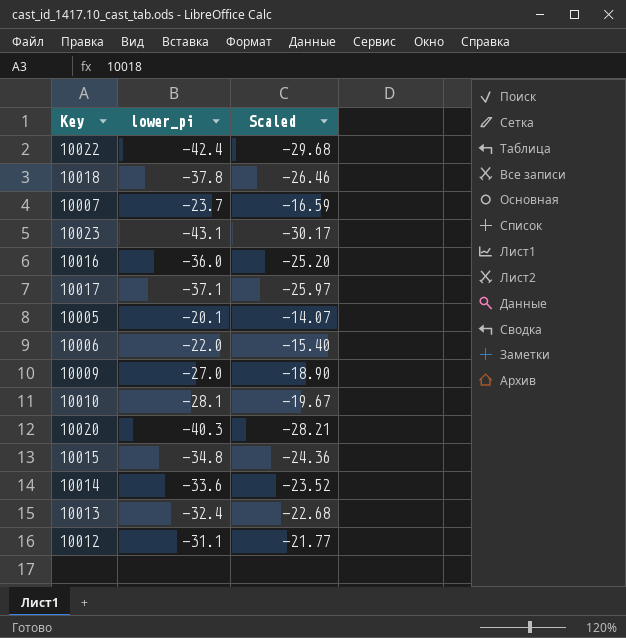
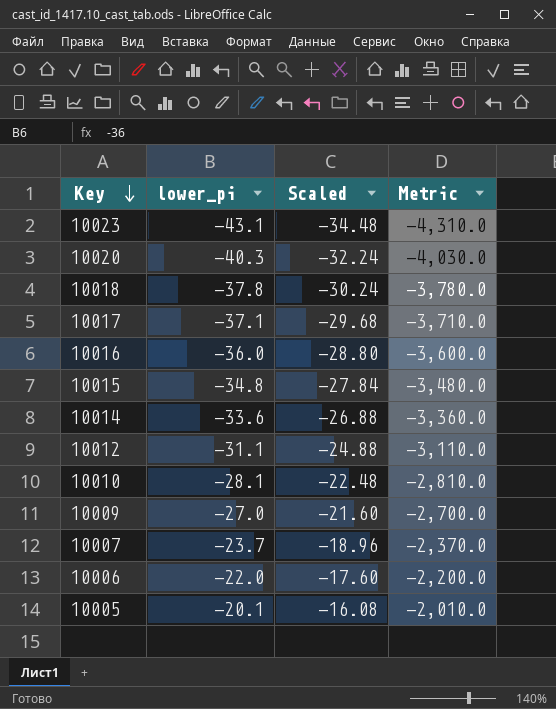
row order: none -> Key descending
column Scaled | formula: [lower_pi] * 0.7 -> [lower_pi] * 0.8
column Metric | formula: none -> [lower_pi] * 100
row 10022: -42.4 | -29.68 -> none
row 10013: -32.4 | -22.68 -> none

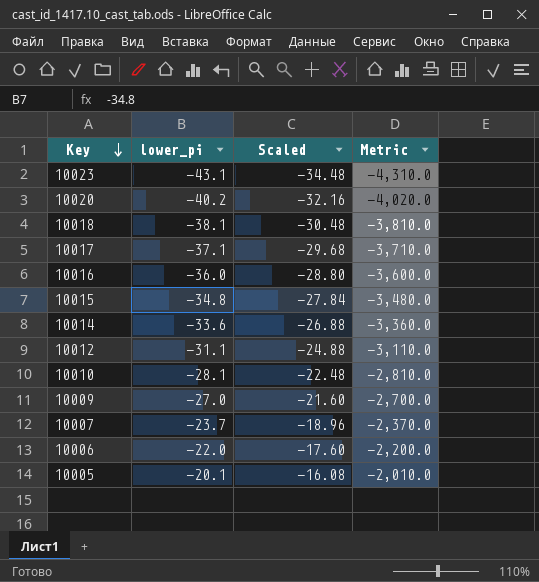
10020 | lower_pi: -40.3 -> -40.2
10020 | Scaled: -32.24 -> -32.16
10020 | Metric: -4,030.0 -> -4,020.0
10018 | lower_pi: -37.8 -> -38.1
10018 | Scaled: -30.24 -> -30.48
10018 | Metric: -3,780.0 -> -3,810.0

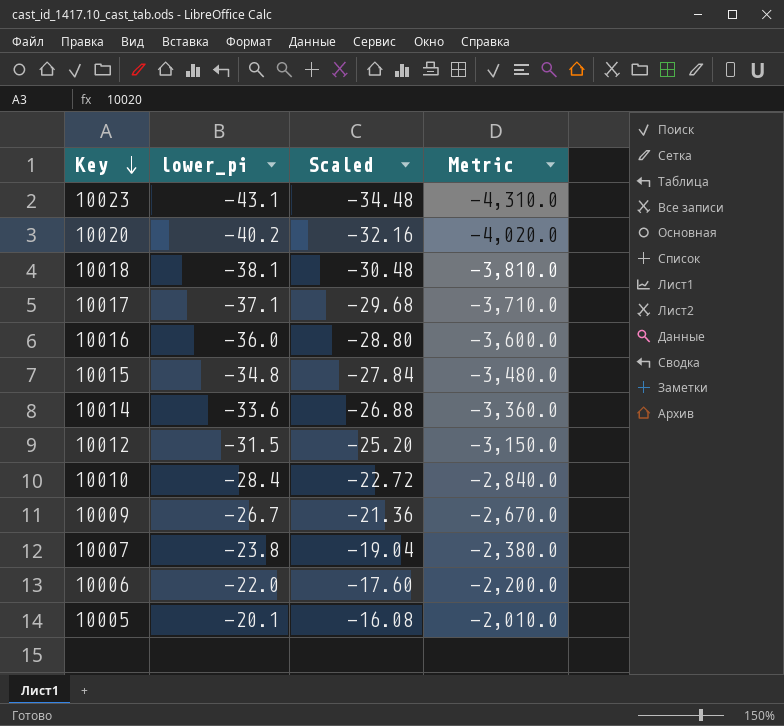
10012 | lower_pi: -31.1 -> -31.5
10012 | Scaled: -24.88 -> -25.20
10012 | Metric: -3,110.0 -> -3,150.0
10010 | lower_pi: -28.1 -> -28.4
10010 | Scaled: -22.48 -> -22.72
10010 | Metric: -2,810.0 -> -2,840.0
10009 | lower_pi: -27.0 -> -26.7
10009 | Scaled: -21.60 -> -21.36
10009 | Metric: -2,700.0 -> -2,670.0
10007 | lower_pi: -23.7 -> -23.8
10007 | Scaled: -18.96 -> -19.04
10007 | Metric: -2,370.0 -> -2,380.0

